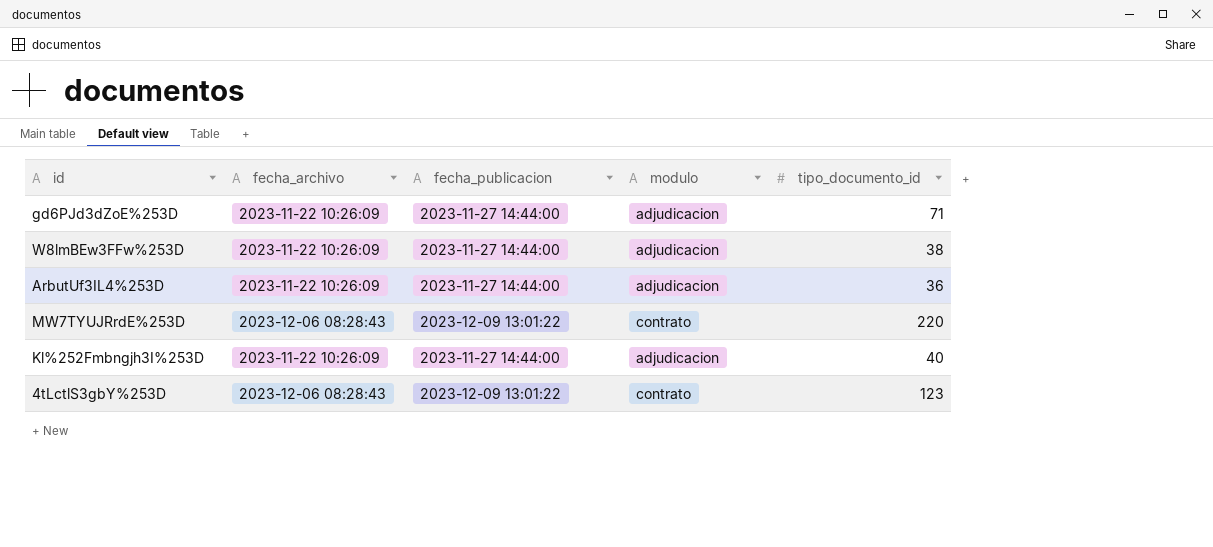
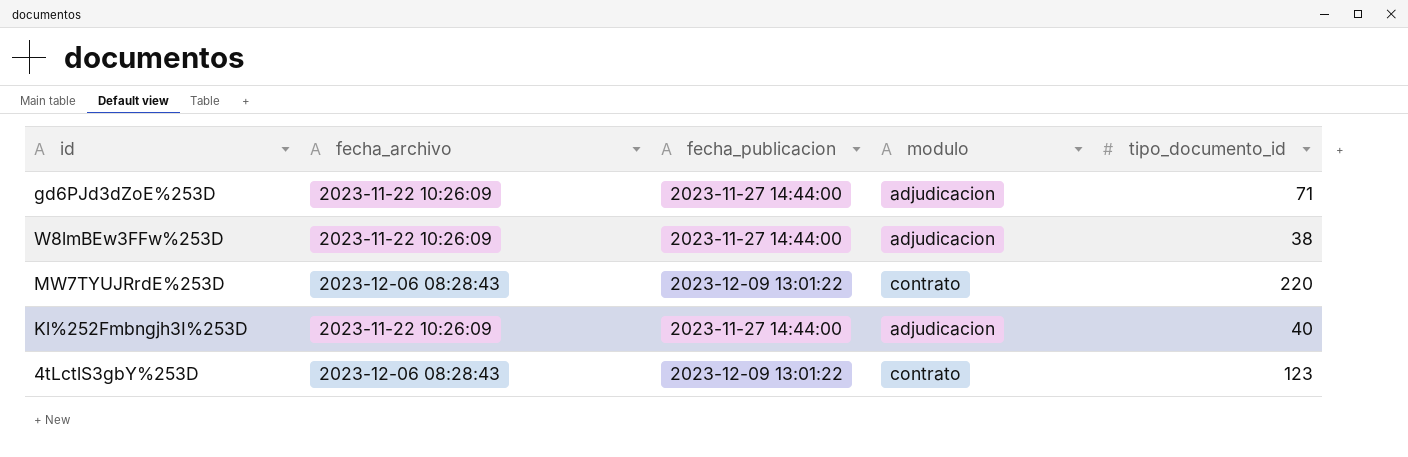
row ArbutUf3IL4%253D: 2023-11-22 10:26:09 | 2023-11-27 14:44:00 | adjudicacion | 36 -> none

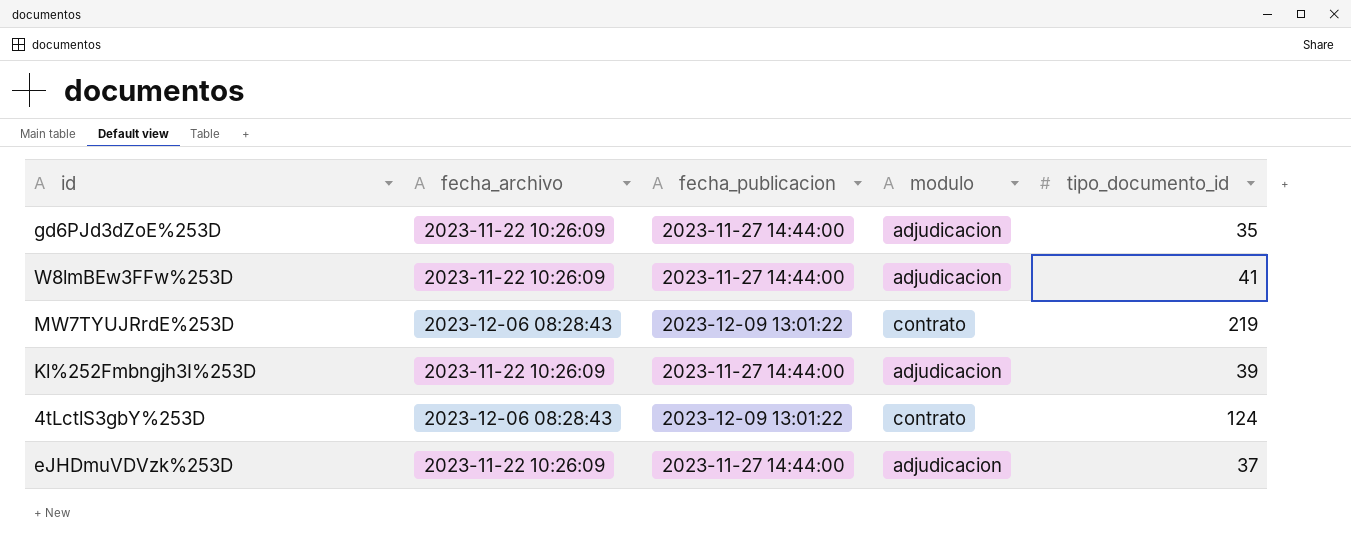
gd6PJd3dZoE%253D | tipo_documento_id: 71 -> 35
W8lmBEw3FFw%253D | tipo_documento_id: 38 -> 41
MW7TYUJRrdE%253D | tipo_documento_id: 220 -> 219
Kl%252Fmbngjh3I%253D | tipo_documento_id: 40 -> 39
4tLctlS3gbY%253D | tipo_documento_id: 123 -> 124
row eJHDmuVDVzk%253D: none -> 2023-11-22 10:26:09 | 2023-11-27 14:44:00 | adjudicacion | 37

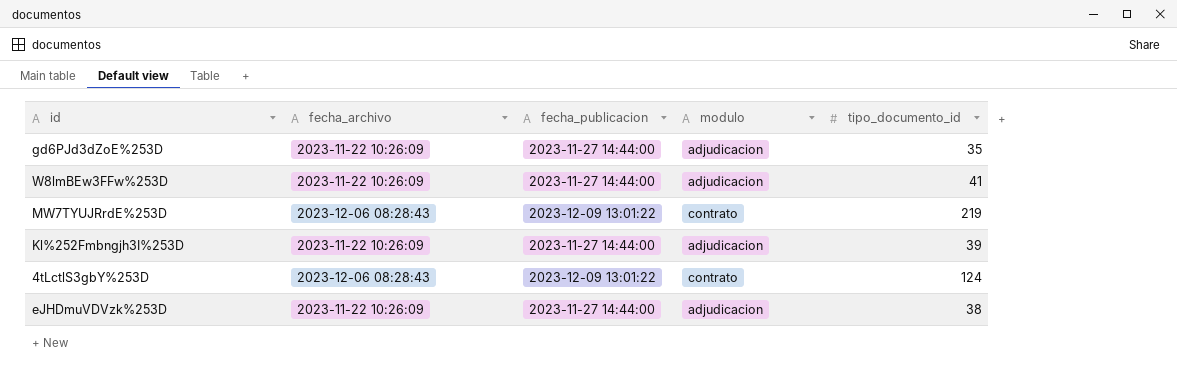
eJHDmuVDVzk%253D | tipo_documento_id: 37 -> 38

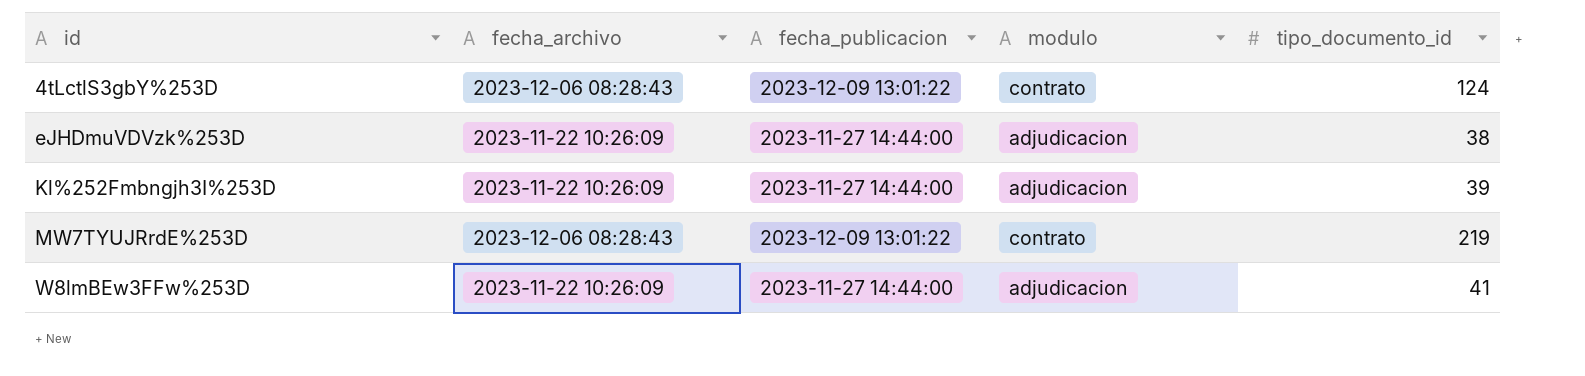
row order: none -> id ascending
row gd6PJd3dZoE%253D: 2023-11-22 10:26:09 | 2023-11-27 14:44:00 | adjudicacion | 35 -> none

